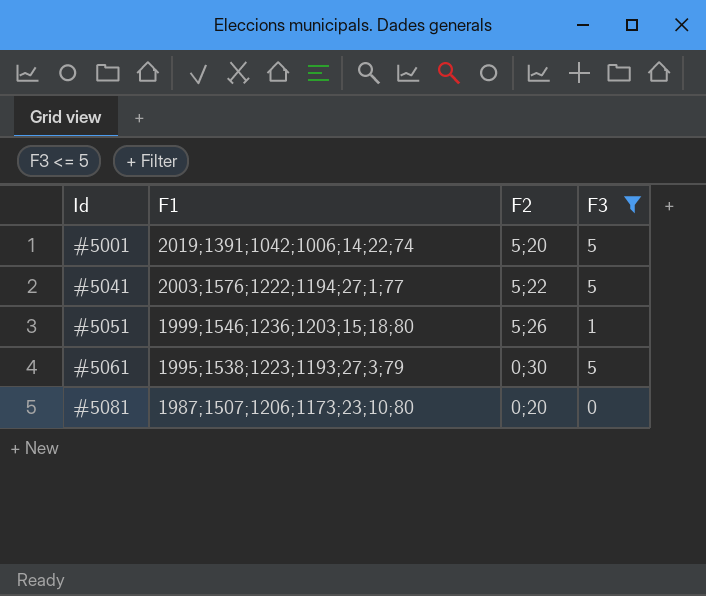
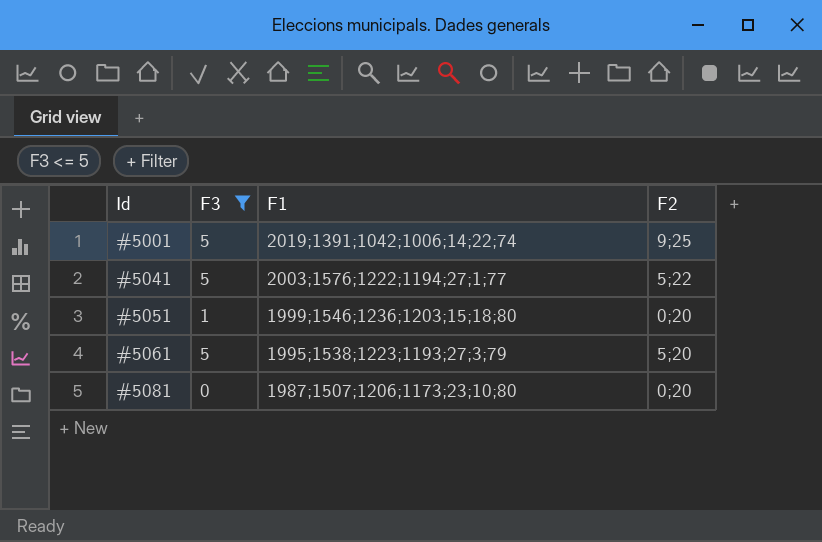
column F3 | position: 4 -> 2
#5001 | F2: 5;20 -> 9;25
#5051 | F2: 5;26 -> 0;20
#5061 | F2: 0;30 -> 5;20

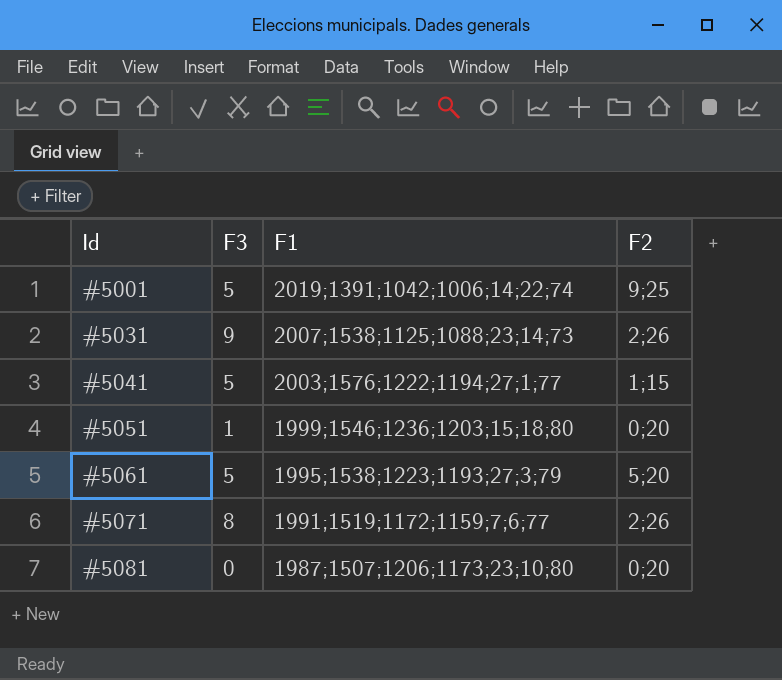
filter: F3 <= 5 -> none
#5041 | F2: 5;22 -> 1;15

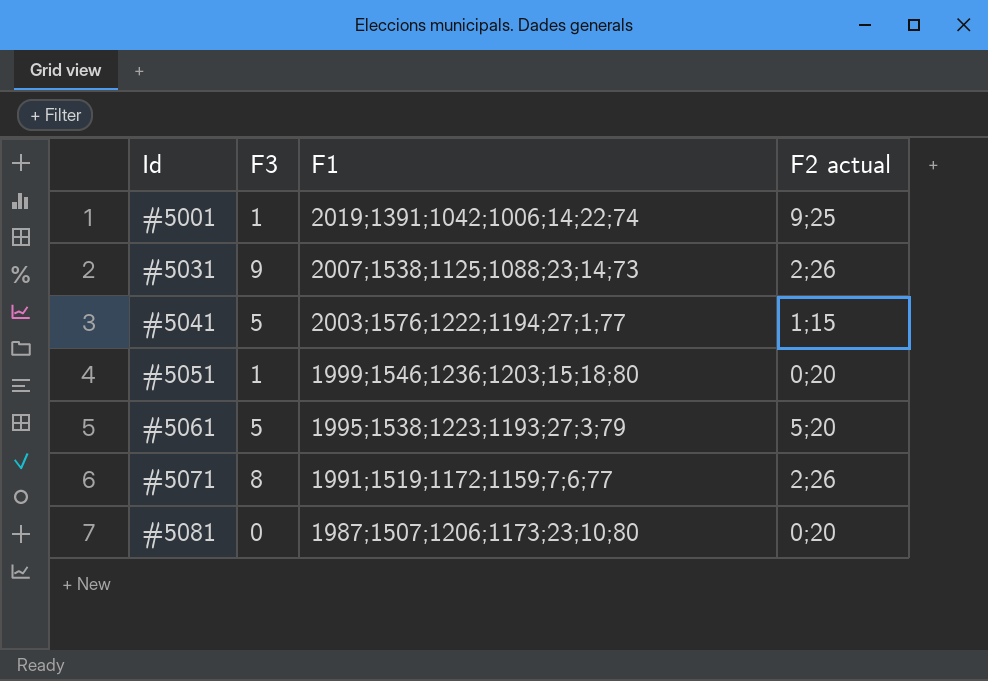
column name: F2 -> F2 actual
#5001 | F3: 5 -> 1

